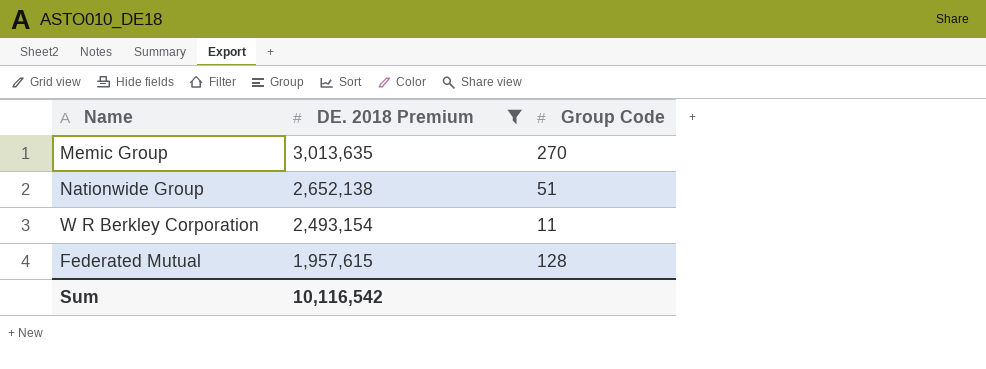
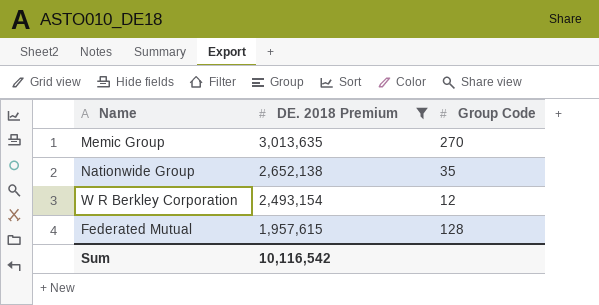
Nationwide Group | Group Code: 51 -> 35
W R Berkley Corporation | Group Code: 11 -> 12

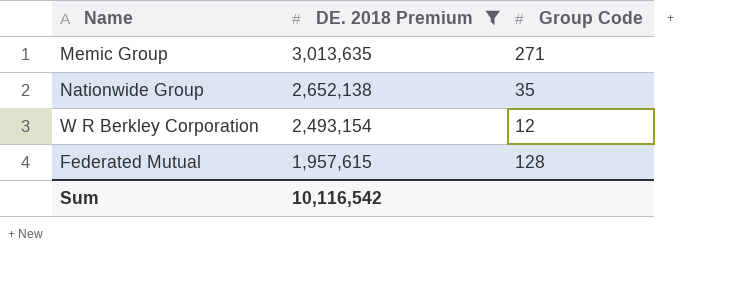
Memic Group | Group Code: 270 -> 271

